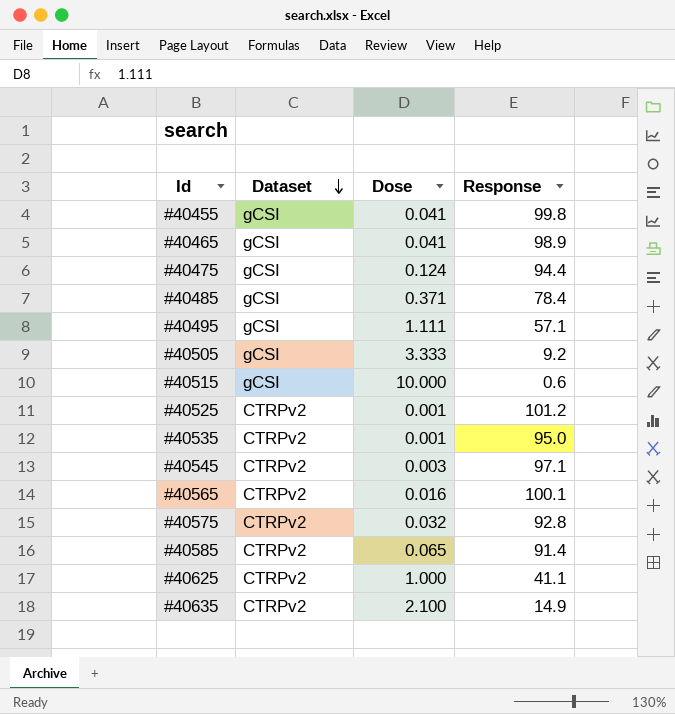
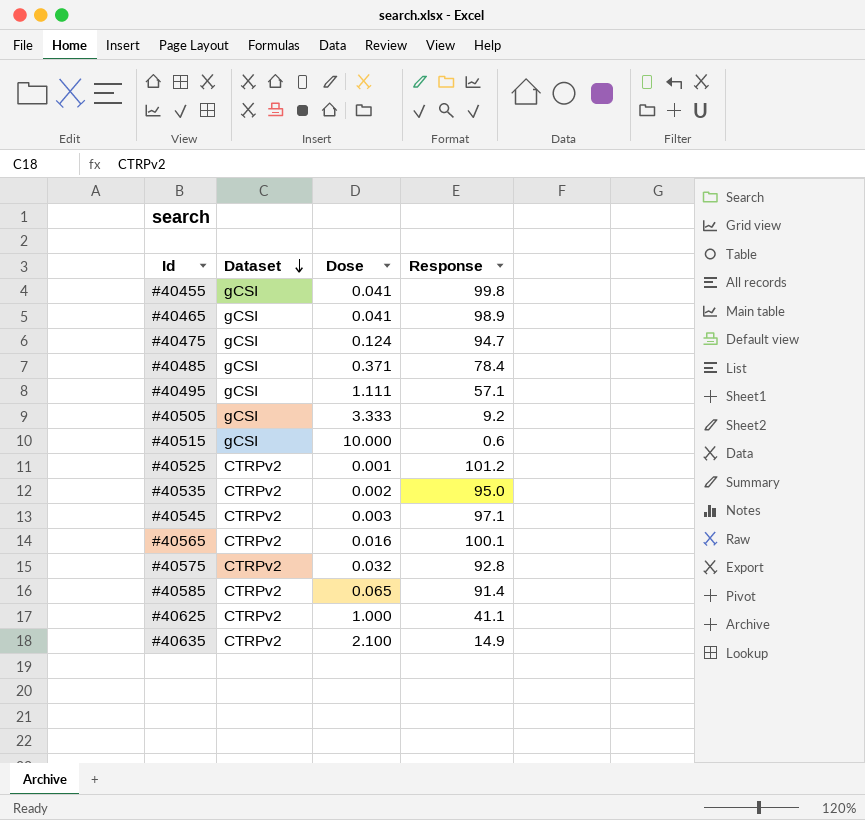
#40475 | Response: 94.4 -> 94.7
#40535 | Dose: 0.001 -> 0.002

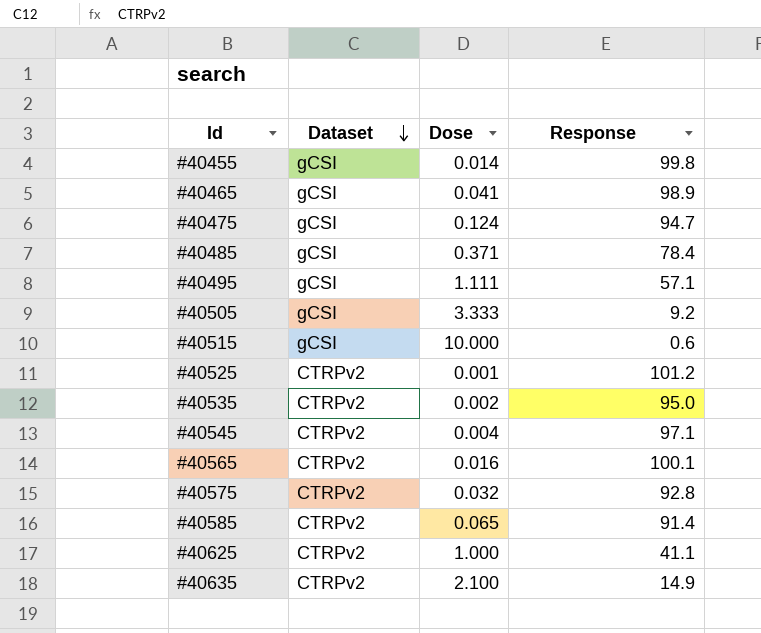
#40455 | Dose: 0.041 -> 0.014
#40545 | Dose: 0.003 -> 0.004

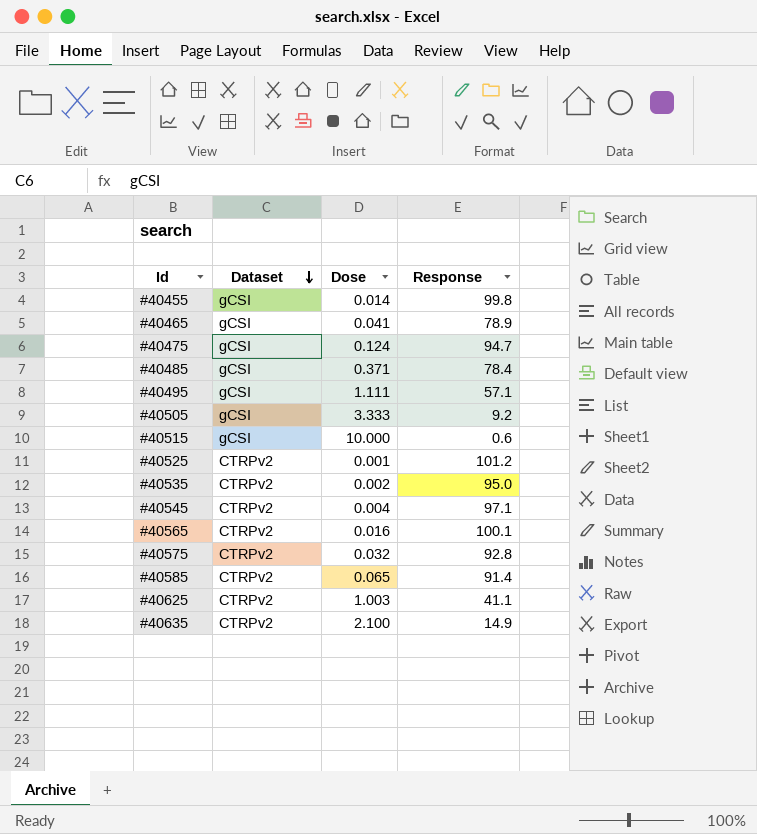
#40465 | Response: 98.9 -> 78.9
#40625 | Dose: 1.000 -> 1.003

